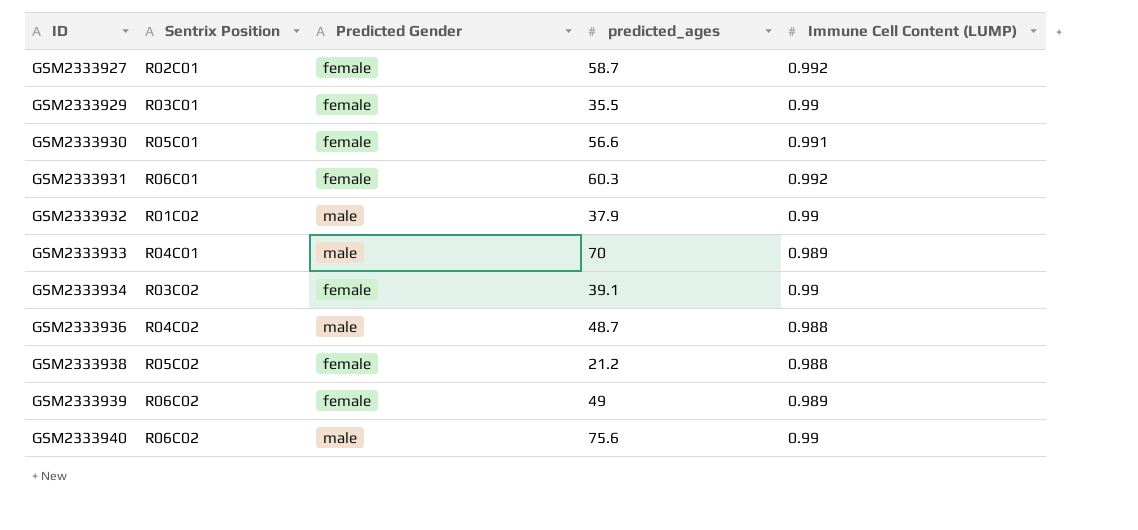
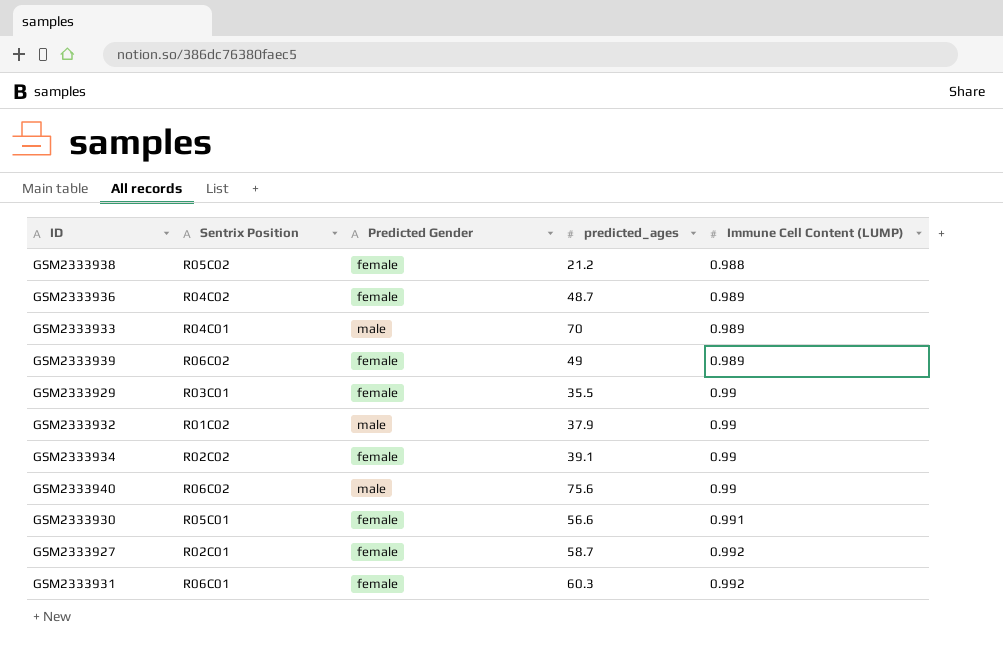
row order: ID ascending -> Immune Cell Content (LUMP) ascending
GSM2333936 | Predicted Gender: male -> female
GSM2333936 | Immune Cell Content (LUMP): 0.988 -> 0.989
GSM2333934 | Sentrix Position: R03C02 -> R02C02

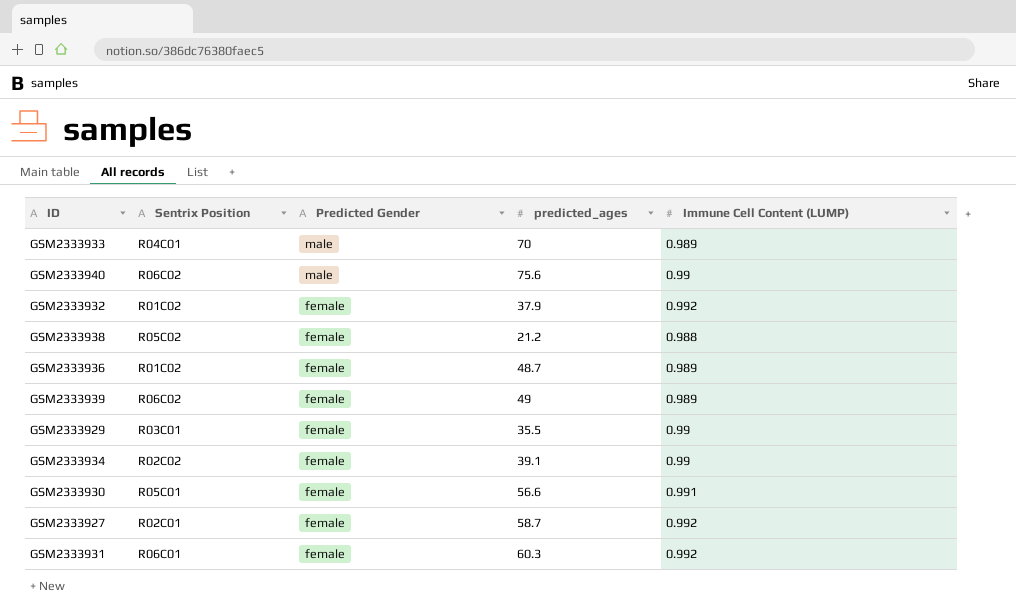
row order: Immune Cell Content (LUMP) ascending -> Predicted Gender descending
GSM2333932 | Predicted Gender: male -> female
GSM2333932 | Immune Cell Content (LUMP): 0.99 -> 0.992
GSM2333936 | Sentrix Position: R04C02 -> R01C02

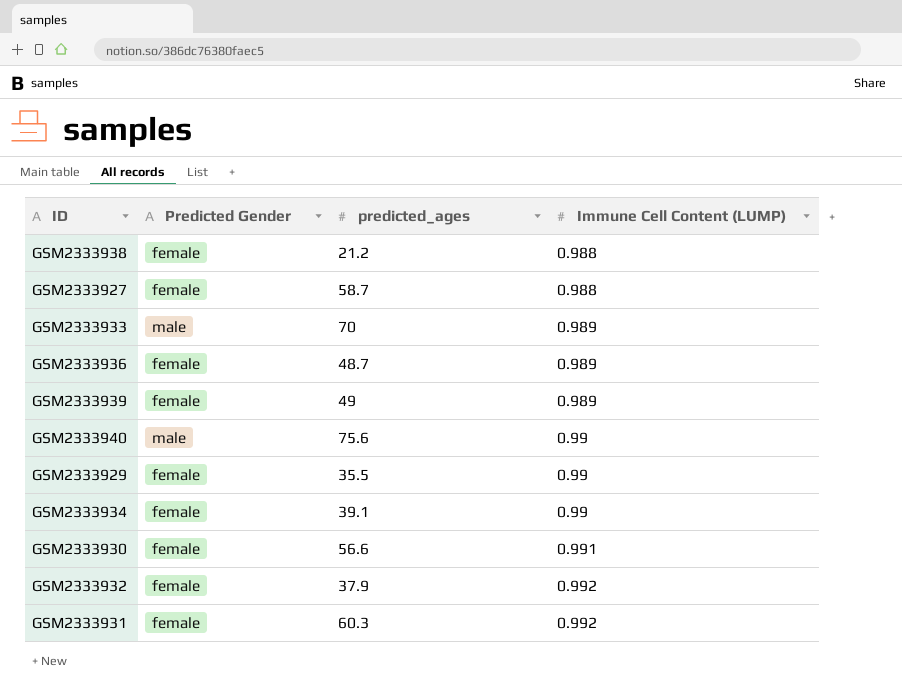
row order: Predicted Gender descending -> Immune Cell Content (LUMP) ascending
column Sentrix Position | position: 2 -> none
GSM2333927 | Immune Cell Content (LUMP): 0.992 -> 0.988

